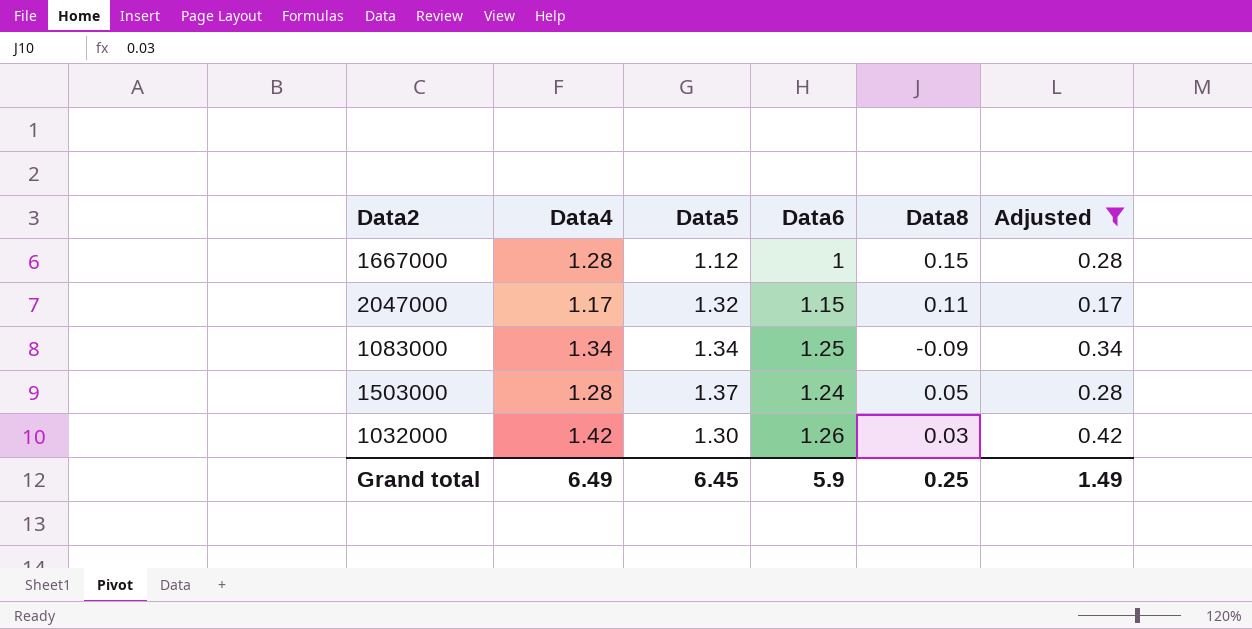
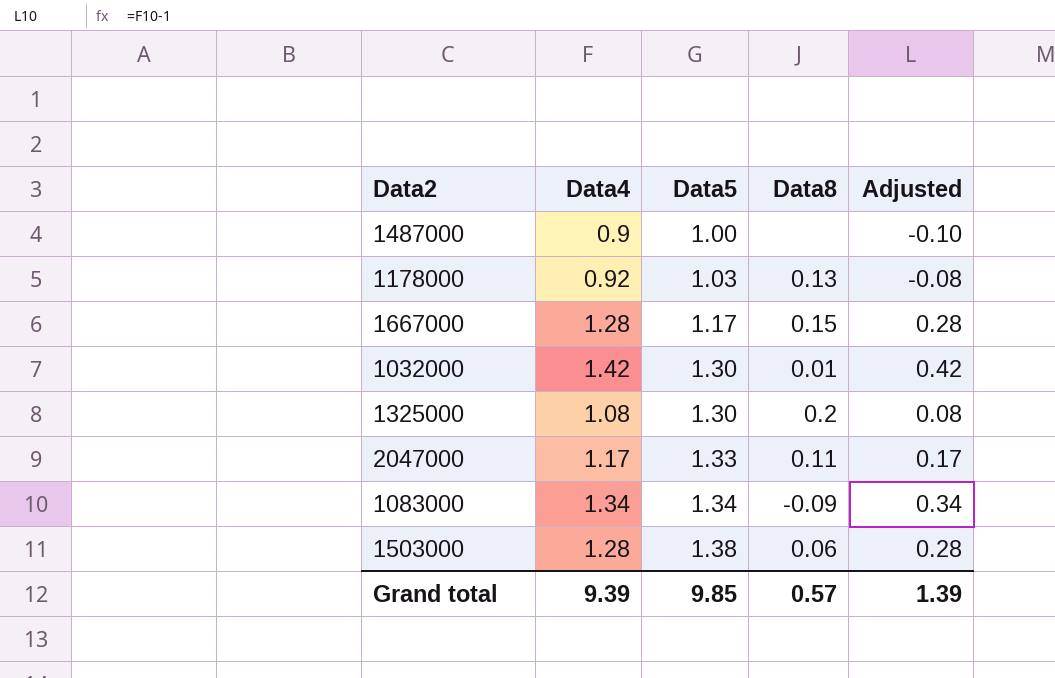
filter: Adjusted >= 0.17 -> none
row order: none -> Data5 ascending
column Data6 | position: 4 -> none
1667000 | Data5: 1.12 -> 1.17
1032000 | Data8: 0.03 -> 0.01
2047000 | Data5: 1.32 -> 1.33
1503000 | Data5: 1.37 -> 1.38
1503000 | Data8: 0.05 -> 0.06
Grand total | Data4: 6.49 -> 9.39
Grand total | Data5: 6.45 -> 9.85
Grand total | Data8: 0.25 -> 0.57
Grand total | Adjusted: 1.49 -> 1.39

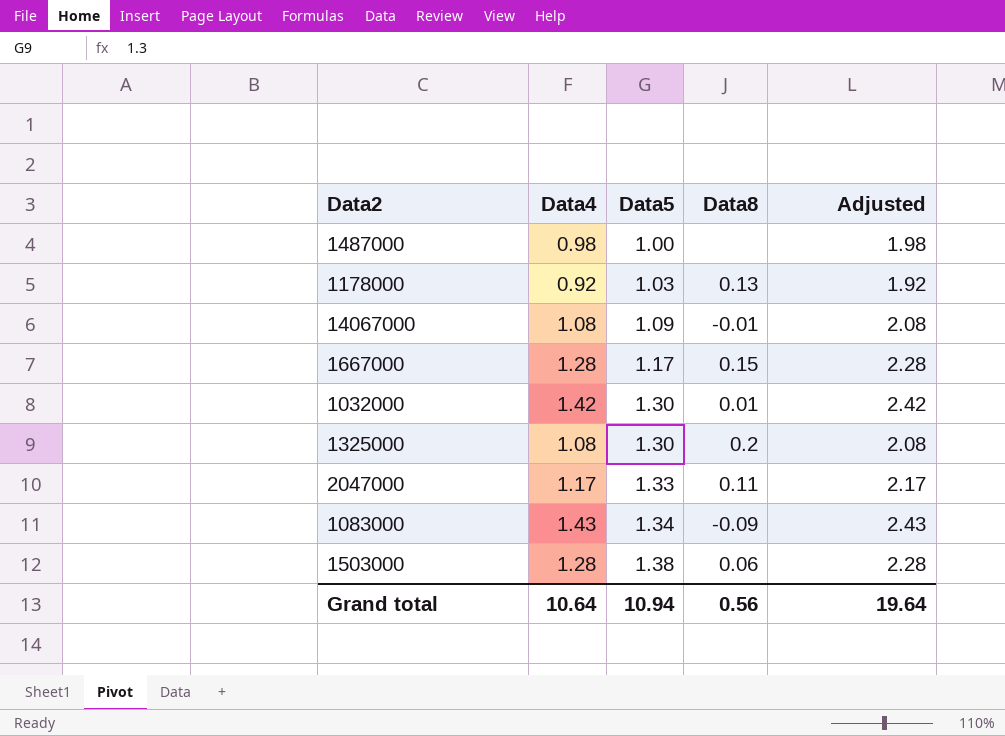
column Adjusted | formula: [Data4] - 1 -> [Data4] + 1
1487000 | Data4: 0.9 -> 0.98
row 14067000: none -> 1.08 | 1.09 | -0.01 | 2.08
1083000 | Data4: 1.34 -> 1.43
Grand total | Data4: 9.39 -> 10.64
Grand total | Data5: 9.85 -> 10.94
Grand total | Data8: 0.57 -> 0.56
Grand total | Adjusted: 1.39 -> 19.64

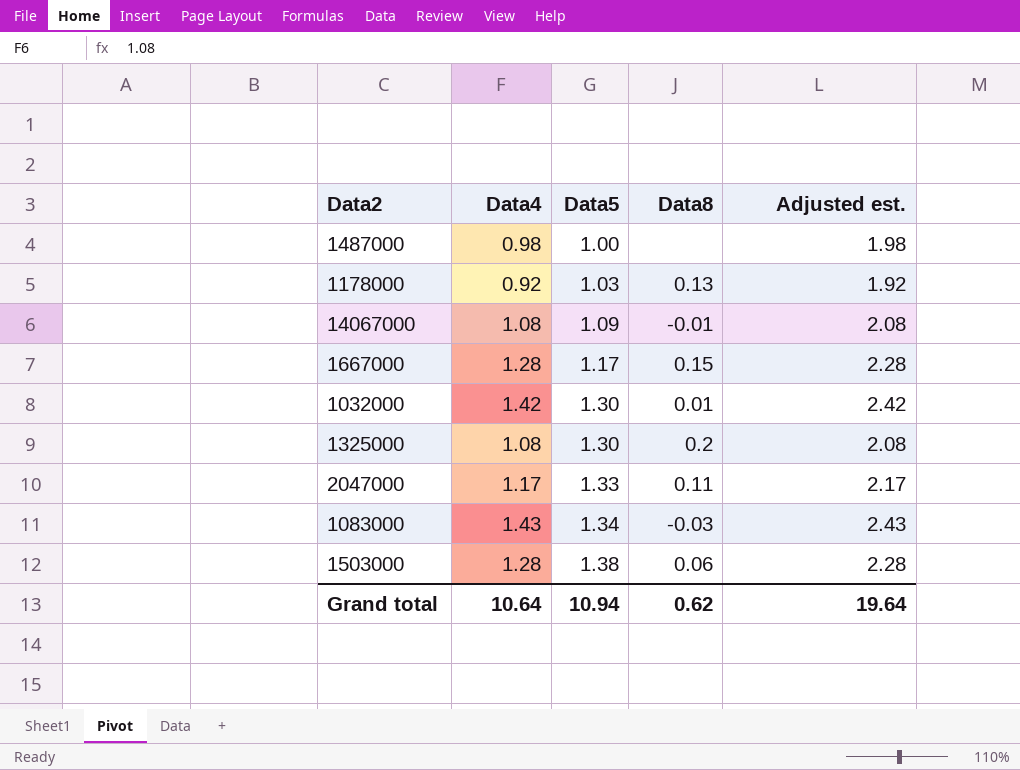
column name: Adjusted -> Adjusted est.
1083000 | Data8: -0.09 -> -0.03
Grand total | Data8: 0.56 -> 0.62

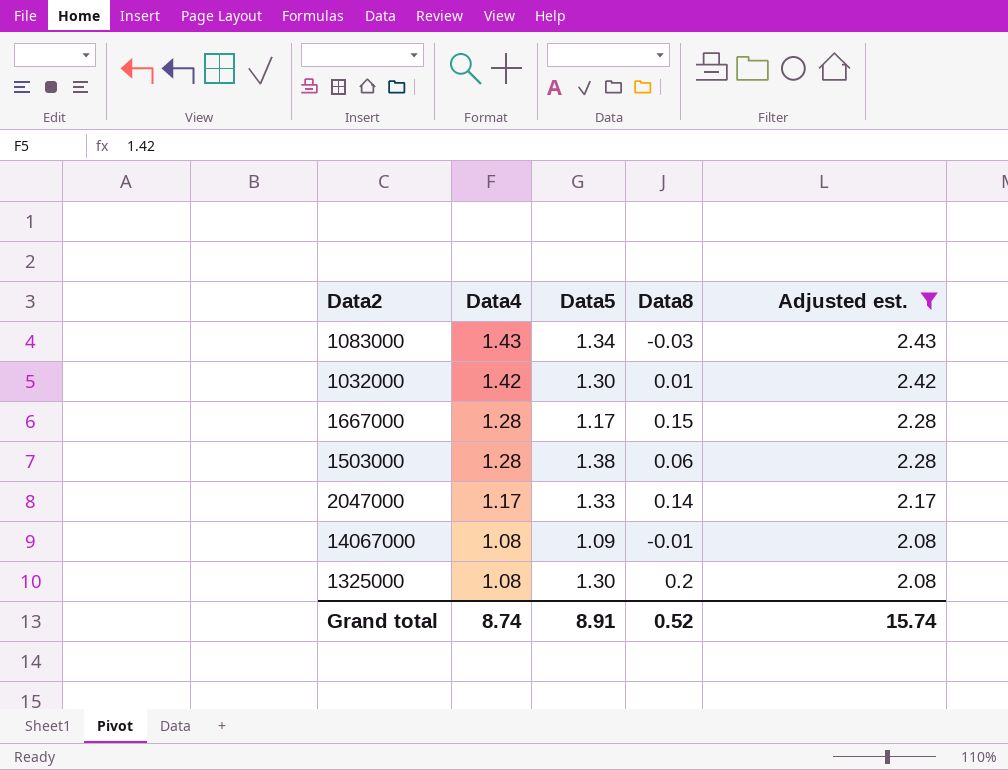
filter: none -> Adjusted est. >= 2.08
row order: Data5 ascending -> Data4 descending
2047000 | Data8: 0.11 -> 0.14
Grand total | Data4: 10.64 -> 8.74
Grand total | Data5: 10.94 -> 8.91
Grand total | Data8: 0.62 -> 0.52
Grand total | Adjusted est.: 19.64 -> 15.74

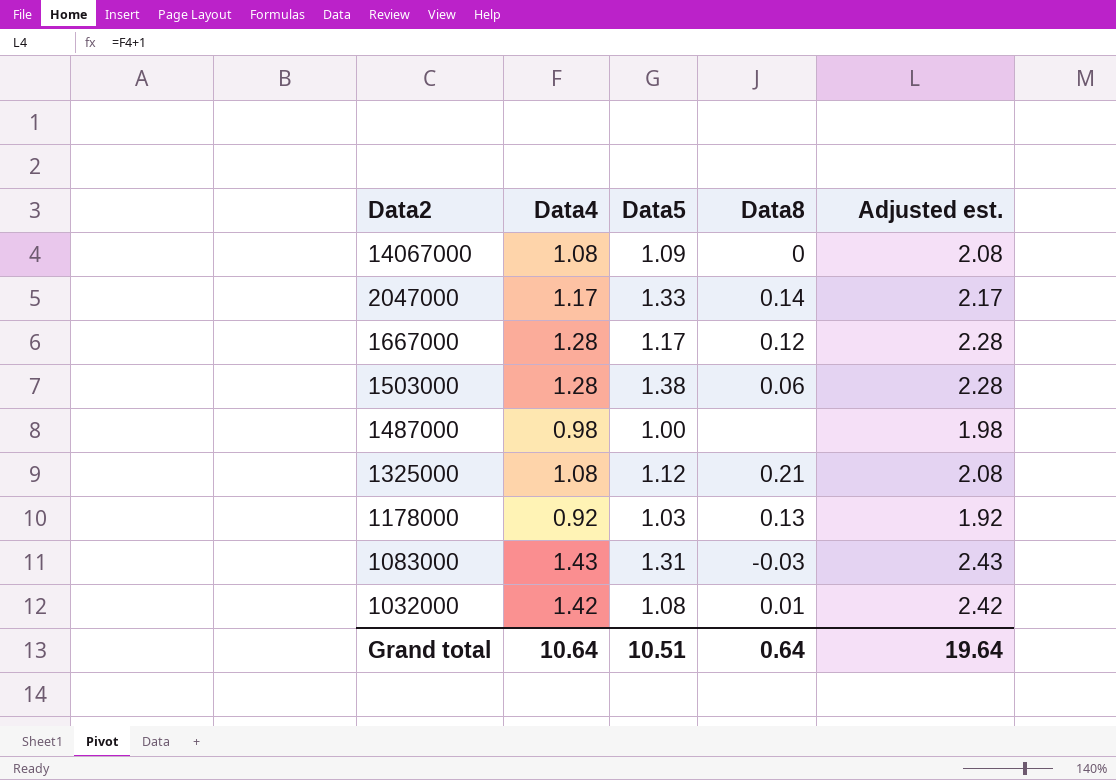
filter: Adjusted est. >= 2.08 -> none
row order: Data4 descending -> Data2 descending
14067000 | Data8: -0.01 -> 0
1667000 | Data8: 0.15 -> 0.12
1325000 | Data5: 1.30 -> 1.12
1325000 | Data8: 0.2 -> 0.21
1083000 | Data5: 1.34 -> 1.31
1032000 | Data5: 1.30 -> 1.08
Grand total | Data4: 8.74 -> 10.64
Grand total | Data5: 8.91 -> 10.51
Grand total | Data8: 0.52 -> 0.64
Grand total | Adjusted est.: 15.74 -> 19.64

